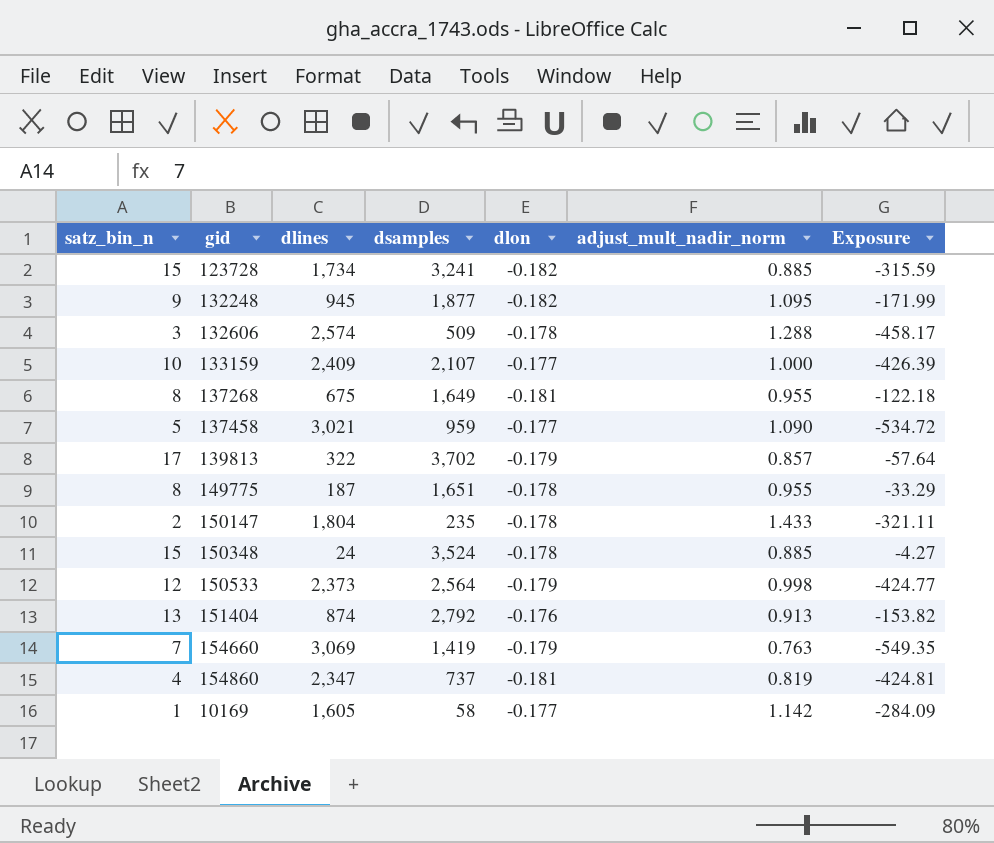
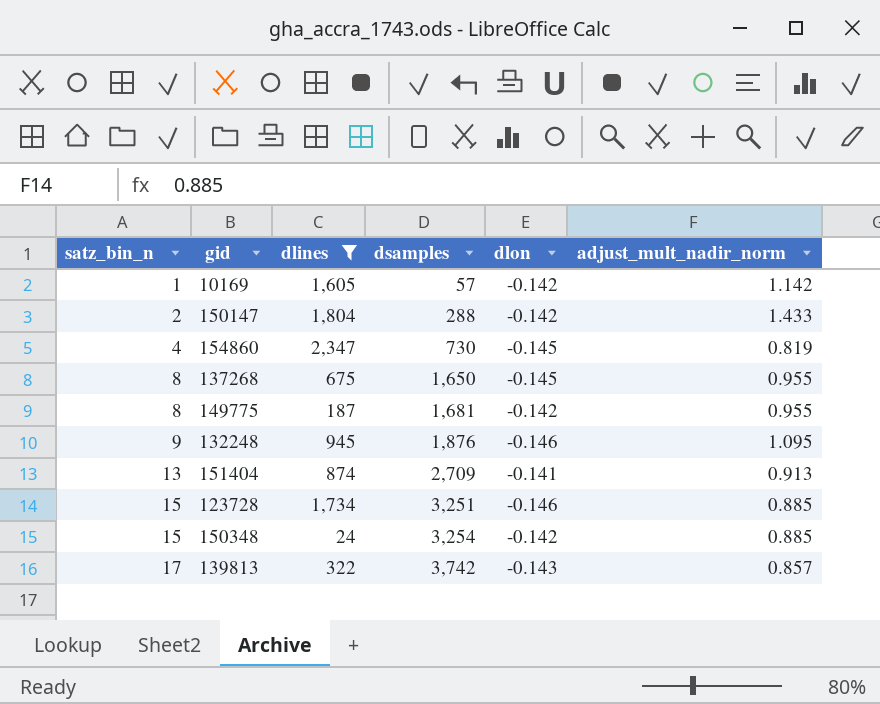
filter: none -> dlines <= 2,347
row order: none -> satz_bin_n ascending
column Exposure | formula: [dlines] * [dlon] -> none
10169 | dsamples: 58 -> 57
10169 | dlon: -0.177 -> -0.142
150147 | dsamples: 235 -> 288
150147 | dlon: -0.178 -> -0.142
154860 | dsamples: 737 -> 730
154860 | dlon: -0.181 -> -0.145
137268 | dsamples: 1,649 -> 1,650
137268 | dlon: -0.181 -> -0.145
149775 | dsamples: 1,651 -> 1,681
149775 | dlon: -0.178 -> -0.142
132248 | dsamples: 1,877 -> 1,876
132248 | dlon: -0.182 -> -0.146
151404 | dsamples: 2,792 -> 2,709
151404 | dlon: -0.176 -> -0.141
123728 | dsamples: 3,241 -> 3,251
123728 | dlon: -0.182 -> -0.146
150348 | dsamples: 3,524 -> 3,254
150348 | dlon: -0.178 -> -0.142
139813 | dsamples: 3,702 -> 3,742
139813 | dlon: -0.179 -> -0.143

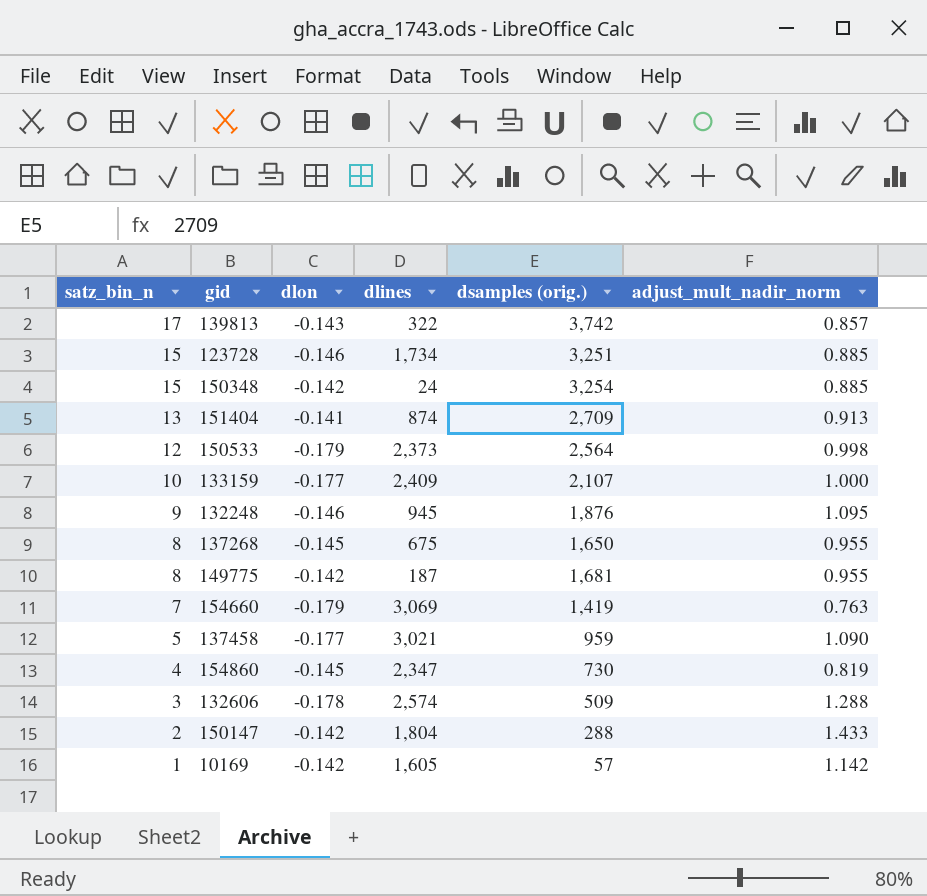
filter: dlines <= 2,347 -> none
row order: satz_bin_n ascending -> satz_bin_n descending
column dlon | position: 5 -> 3
column name: dsamples -> dsamples (orig.)

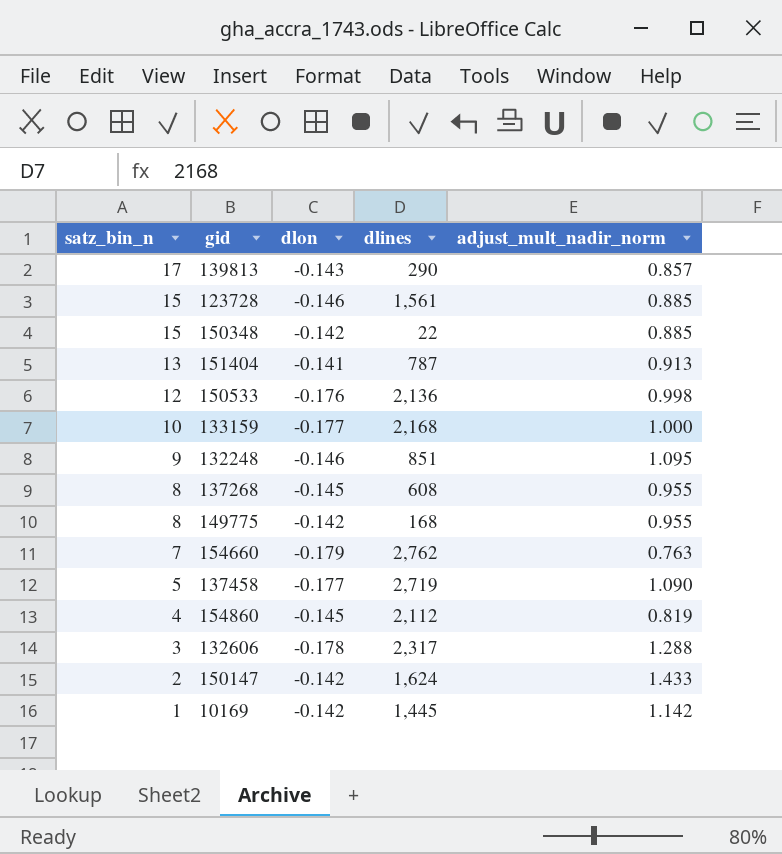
column dsamples (orig.) | position: 5 -> none
139813 | dlines: 322 -> 290
123728 | dlines: 1,734 -> 1,561
150348 | dlines: 24 -> 22
151404 | dlines: 874 -> 787
150533 | dlon: -0.179 -> -0.176
150533 | dlines: 2,373 -> 2,136
133159 | dlines: 2,409 -> 2,168
132248 | dlines: 945 -> 851
137268 | dlines: 675 -> 608
149775 | dlines: 187 -> 168
154660 | dlines: 3,069 -> 2,762
137458 | dlines: 3,021 -> 2,719
154860 | dlines: 2,347 -> 2,112
132606 | dlines: 2,574 -> 2,317
150147 | dlines: 1,804 -> 1,624
10169 | dlines: 1,605 -> 1,445

